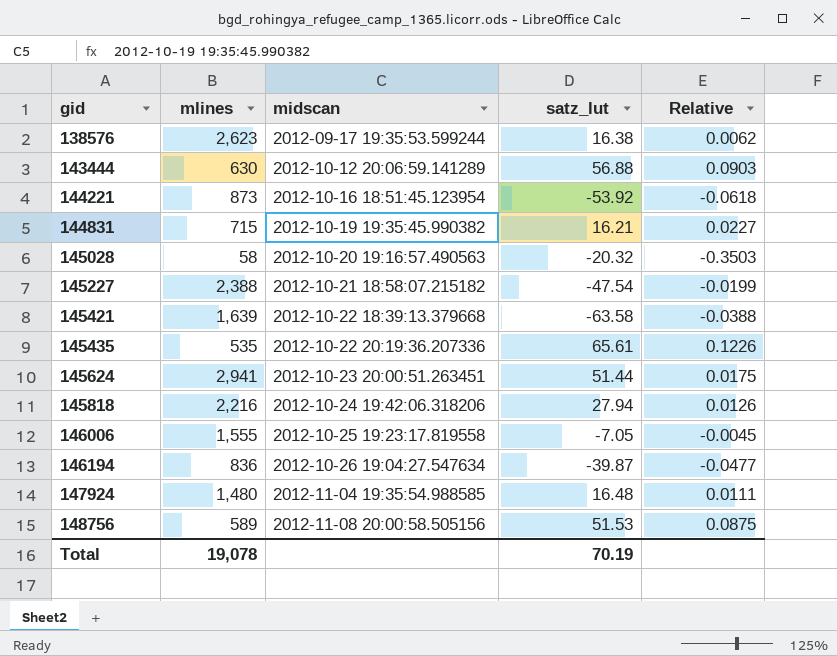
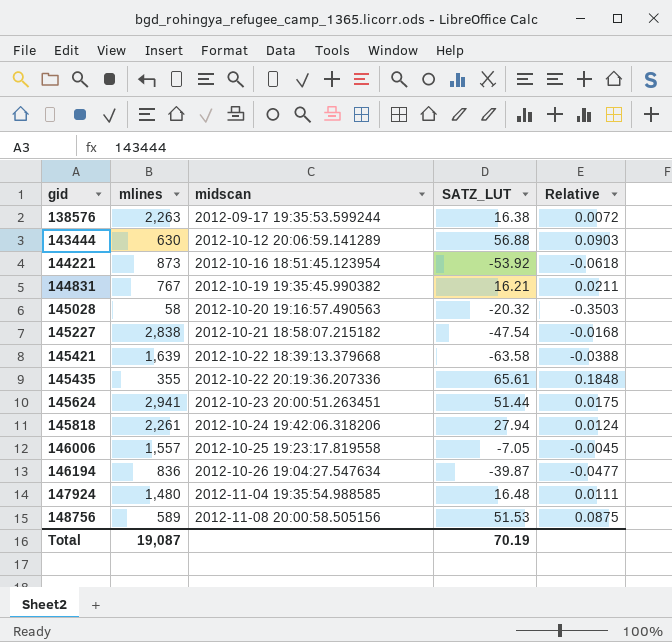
column name: satz_lut -> SATZ_LUT
138576 | mlines: 2,623 -> 2,263
138576 | Relative: 0.0062 -> 0.0072
144831 | mlines: 715 -> 767
144831 | Relative: 0.0227 -> 0.0211
145227 | mlines: 2,388 -> 2,838
145227 | Relative: -0.0199 -> -0.0168
145435 | mlines: 535 -> 355
145435 | Relative: 0.1226 -> 0.1848
145818 | mlines: 2,216 -> 2,261
145818 | Relative: 0.0126 -> 0.0124
146006 | mlines: 1,555 -> 1,557
Total | mlines: 19,078 -> 19,087

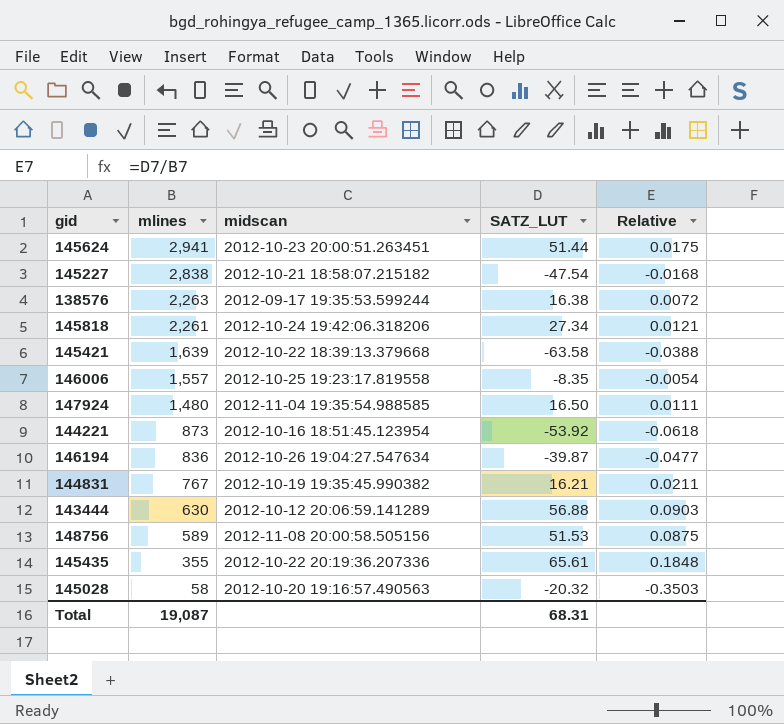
row order: gid ascending -> mlines descending
145818 | SATZ_LUT: 27.94 -> 27.34
145818 | Relative: 0.0124 -> 0.0121
146006 | SATZ_LUT: -7.05 -> -8.35
146006 | Relative: -0.0045 -> -0.0054
147924 | SATZ_LUT: 16.48 -> 16.50
Total | SATZ_LUT: 70.19 -> 68.31

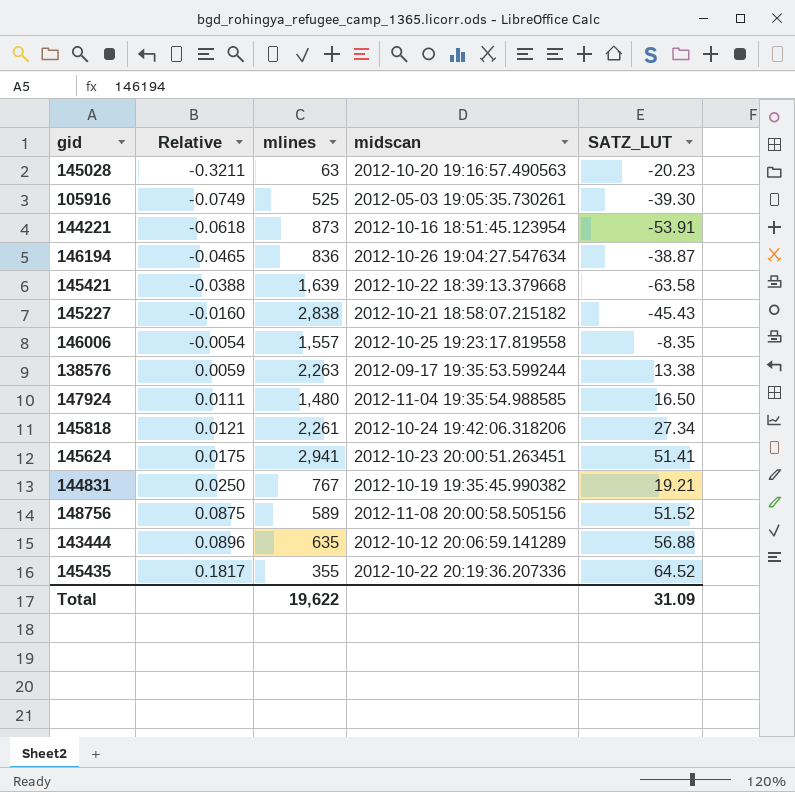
row order: mlines descending -> Relative ascending
column Relative | position: 5 -> 2
145028 | Relative: -0.3503 -> -0.3211
145028 | mlines: 58 -> 63
145028 | SATZ_LUT: -20.32 -> -20.23
row 105916: none -> -0.0749 | 525 | 2012-05-03 19:05:35.730261 | -39.30
144221 | SATZ_LUT: -53.92 -> -53.91
146194 | Relative: -0.0477 -> -0.0465
146194 | SATZ_LUT: -39.87 -> -38.87
145227 | Relative: -0.0168 -> -0.0160
145227 | SATZ_LUT: -47.54 -> -45.43
138576 | Relative: 0.0072 -> 0.0059
138576 | SATZ_LUT: 16.38 -> 13.38
145624 | SATZ_LUT: 51.44 -> 51.41
144831 | Relative: 0.0211 -> 0.0250
144831 | SATZ_LUT: 16.21 -> 19.21
148756 | SATZ_LUT: 51.53 -> 51.52
143444 | Relative: 0.0903 -> 0.0896
143444 | mlines: 630 -> 635
145435 | Relative: 0.1848 -> 0.1817
145435 | SATZ_LUT: 65.61 -> 64.52
Total | mlines: 19,087 -> 19,622
Total | SATZ_LUT: 68.31 -> 31.09

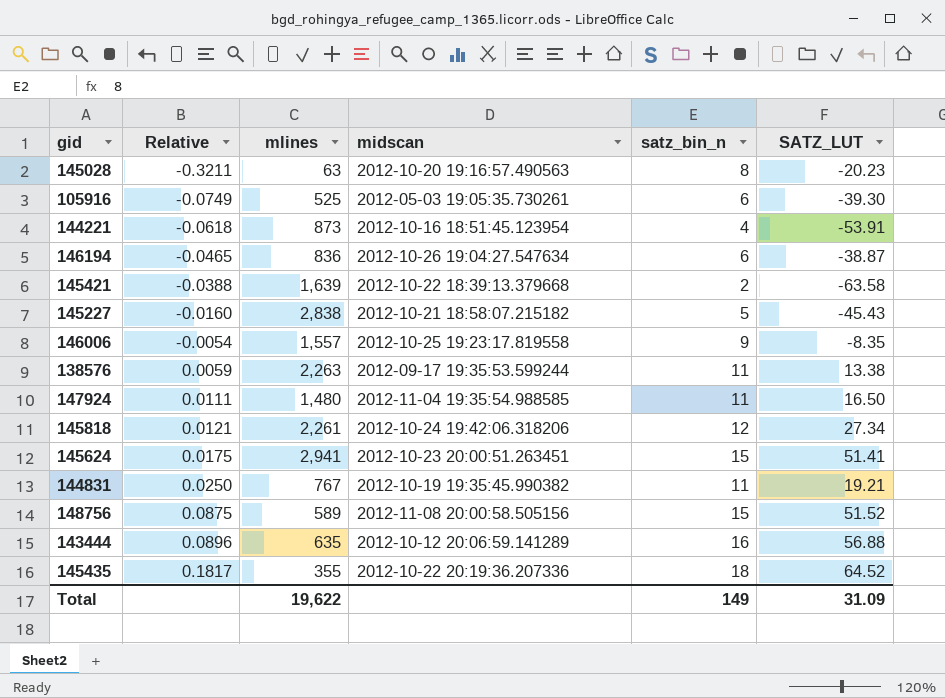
column satz_bin_n | position: none -> 5

